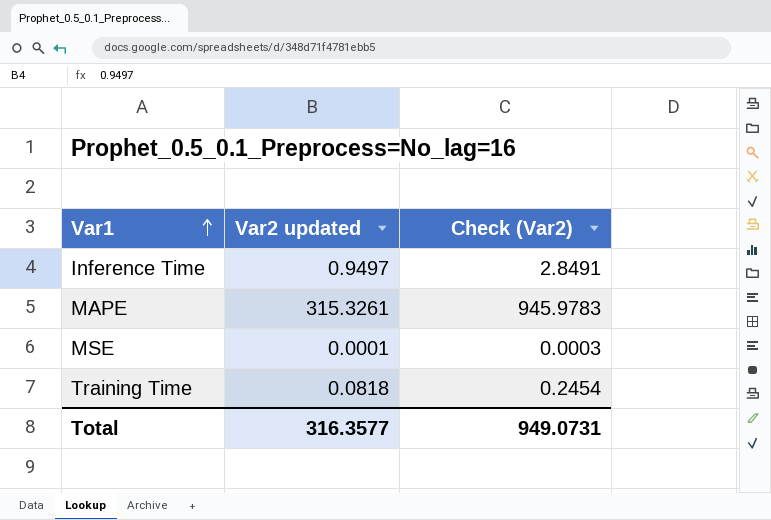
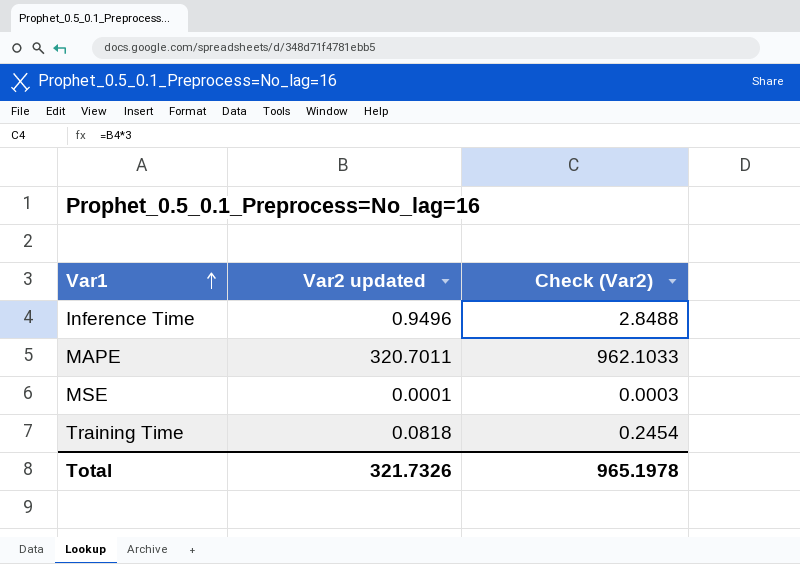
Inference Time | Var2 updated: 0.9497 -> 0.9496
Inference Time | Check (Var2): 2.8491 -> 2.8488
MAPE | Var2 updated: 315.3261 -> 320.7011
MAPE | Check (Var2): 945.9783 -> 962.1033
Total | Var2 updated: 316.3577 -> 321.7326
Total | Check (Var2): 949.0731 -> 965.1978

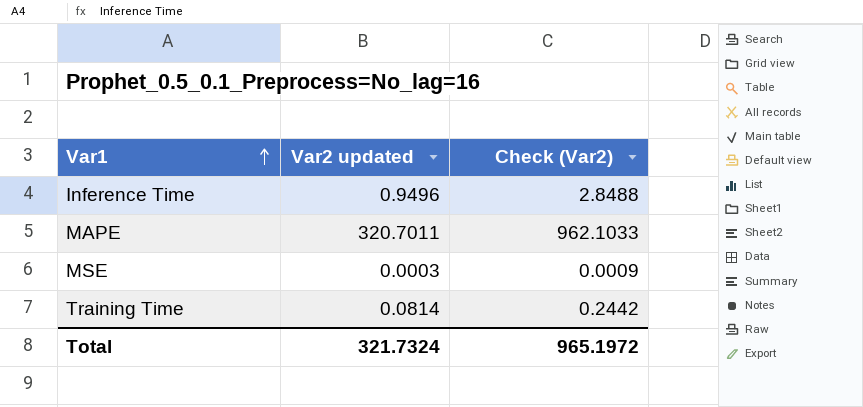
MSE | Var2 updated: 0.0001 -> 0.0003
MSE | Check (Var2): 0.0003 -> 0.0009
Training Time | Var2 updated: 0.0818 -> 0.0814
Training Time | Check (Var2): 0.2454 -> 0.2442
Total | Var2 updated: 321.7326 -> 321.7324
Total | Check (Var2): 965.1978 -> 965.1972

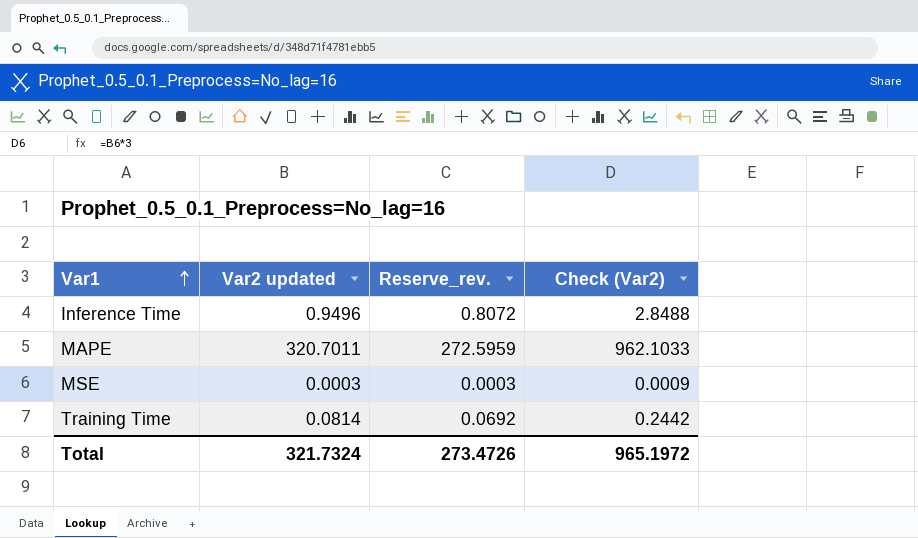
column Reserve_rev. | formula: none -> [Var2 updated] * 0.85

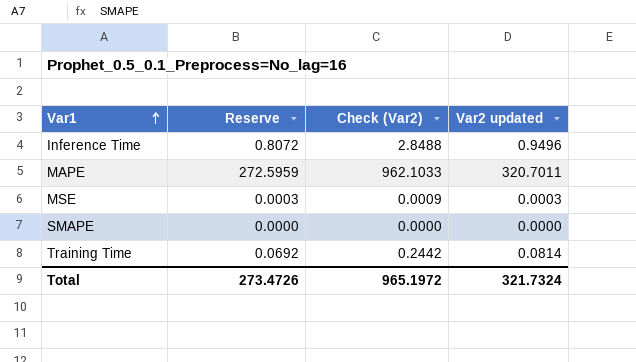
column name: Reserve_rev. -> Reserve
column Var2 updated | position: 2 -> 4
row SMAPE: none -> 0.0000 | 0.0000 | 0.0000

